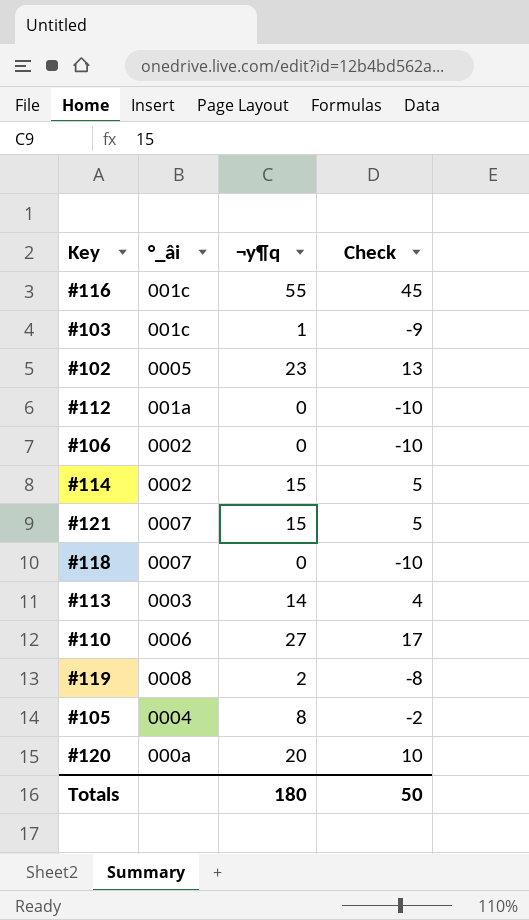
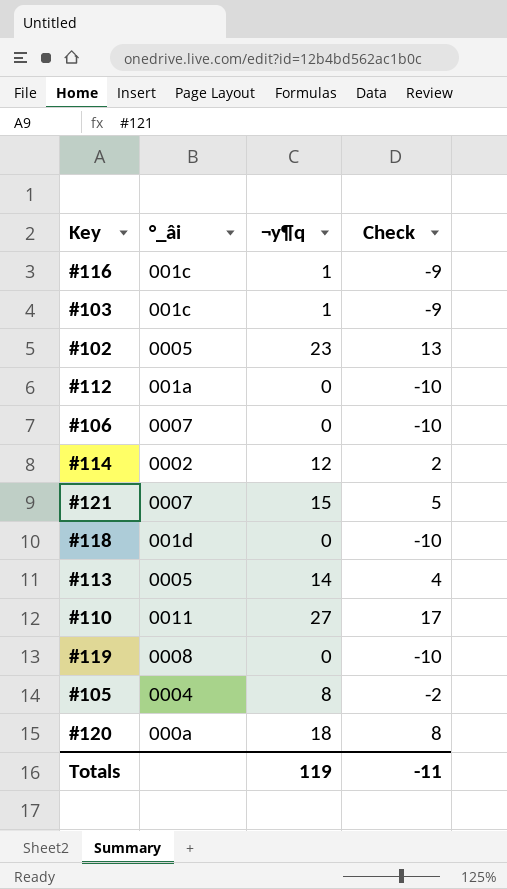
#116 | ¬y¶q: 55 -> 1
#116 | Check: 45 -> -9
#106 | °_âi: 0002 -> 0007
#114 | ¬y¶q: 15 -> 12
#114 | Check: 5 -> 2
#118 | °_âi: 0007 -> 001d
#113 | °_âi: 0003 -> 0005
#110 | °_âi: 0006 -> 0011
#119 | ¬y¶q: 2 -> 0
#119 | Check: -8 -> -10
#120 | ¬y¶q: 20 -> 18
#120 | Check: 10 -> 8
Totals | ¬y¶q: 180 -> 119
Totals | Check: 50 -> -11

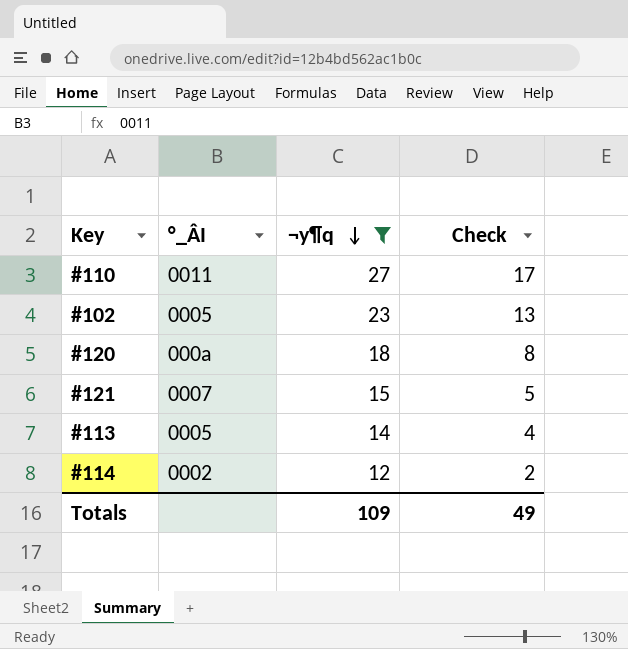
filter: none -> ¬y¶q >= 12
row order: none -> ¬y¶q descending
column name: °_âi -> °_ÂI
Totals | ¬y¶q: 119 -> 109
Totals | Check: -11 -> 49

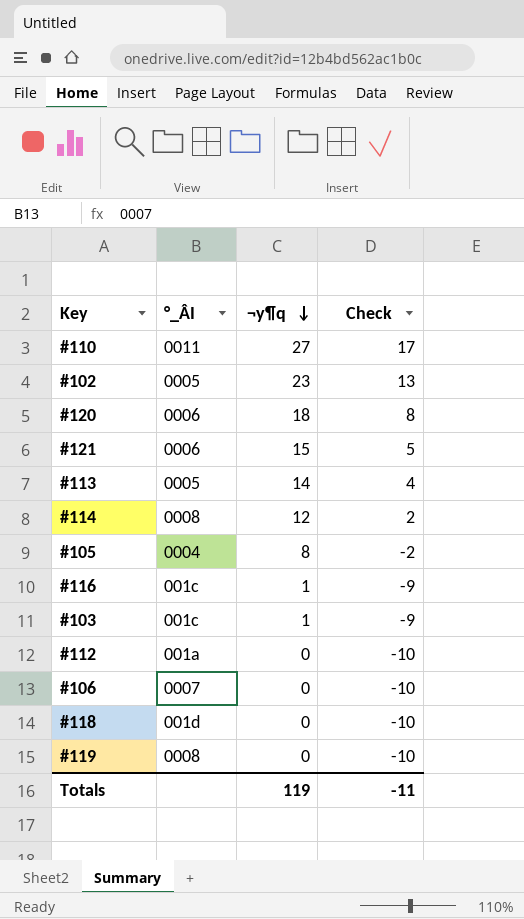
filter: ¬y¶q >= 12 -> none
#120 | °_ÂI: 000a -> 0006
#121 | °_ÂI: 0007 -> 0006
#114 | °_ÂI: 0002 -> 0008
Totals | ¬y¶q: 109 -> 119
Totals | Check: 49 -> -11

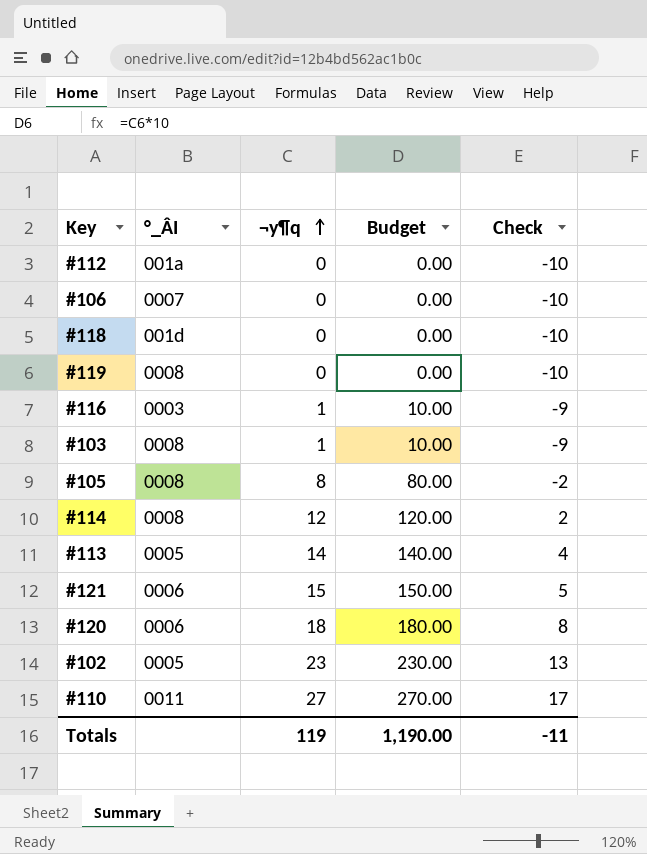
row order: ¬y¶q descending -> ¬y¶q ascending
column Budget | formula: none -> [¬y¶q] * 10
#116 | °_ÂI: 001c -> 0003
#103 | °_ÂI: 001c -> 0008
#105 | °_ÂI: 0004 -> 0008

